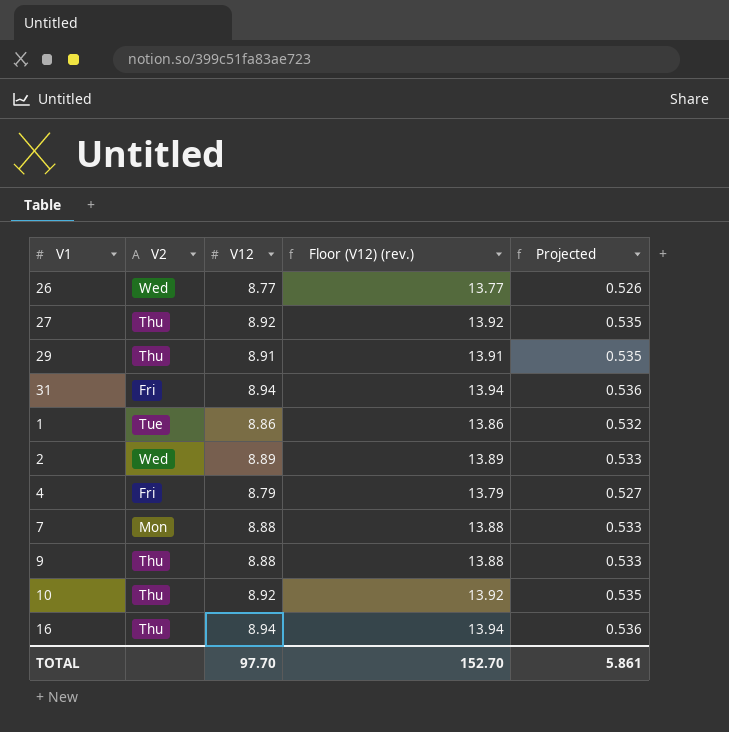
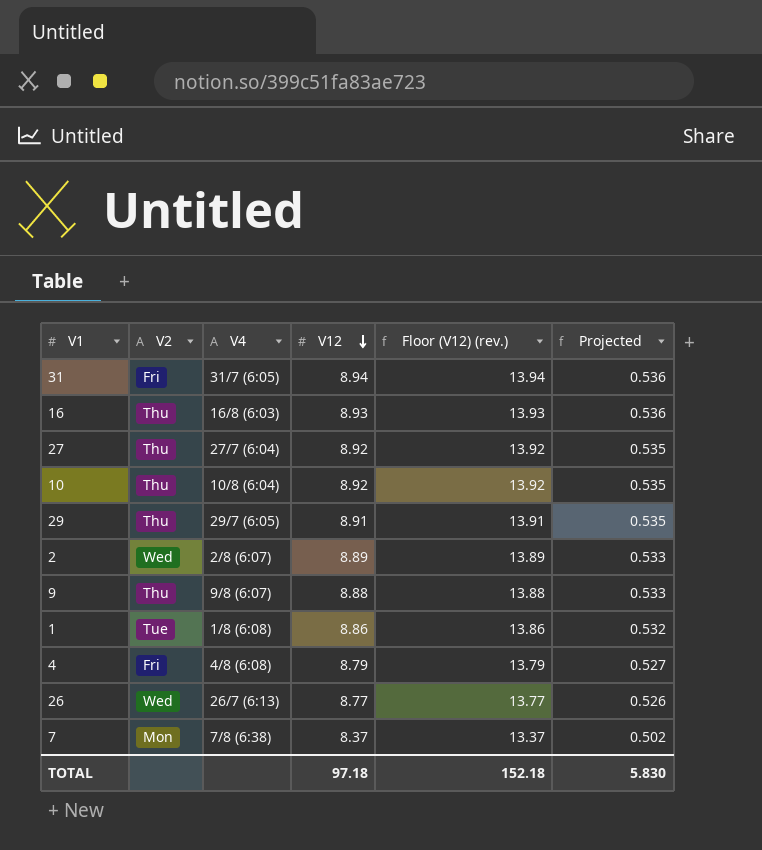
row order: none -> V12 descending
column V4 | position: none -> 3
16 | V12: 8.94 -> 8.93
16 | Floor (V12) (rev.): 13.94 -> 13.93
7 | V12: 8.88 -> 8.37
7 | Floor (V12) (rev.): 13.88 -> 13.37
7 | Projected: 0.533 -> 0.502
TOTAL | V12: 97.70 -> 97.18
TOTAL | Floor (V12) (rev.): 152.70 -> 152.18
TOTAL | Projected: 5.861 -> 5.830

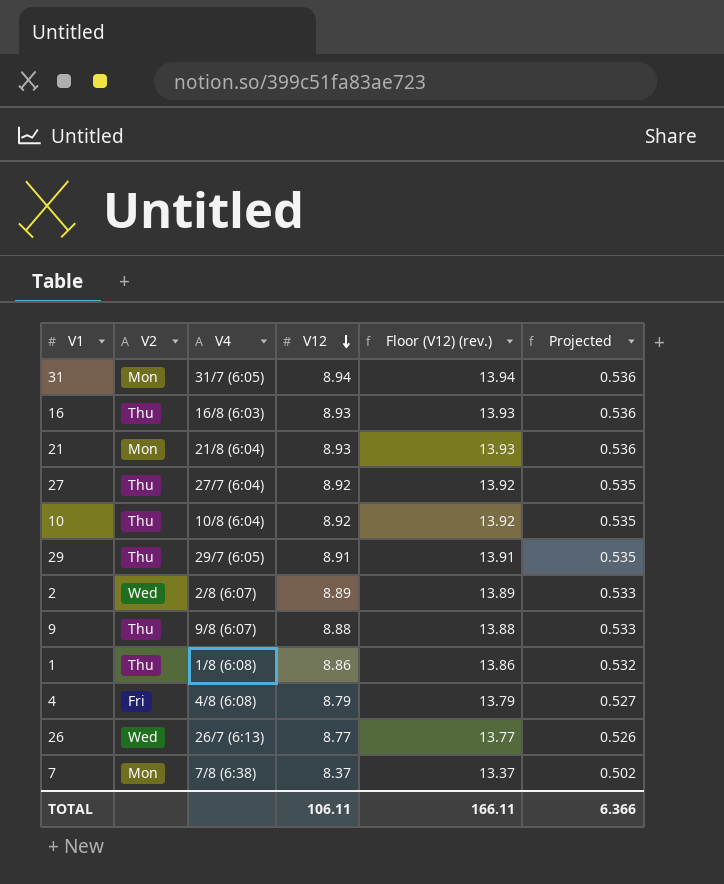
31 | V2: Fri -> Mon
row 21: none -> Mon | 21/8 (6:04) | 8.93 | 13.93 | 0.536
1 | V2: Tue -> Thu
TOTAL | V12: 97.18 -> 106.11
TOTAL | Floor (V12) (rev.): 152.18 -> 166.11
TOTAL | Projected: 5.830 -> 6.366

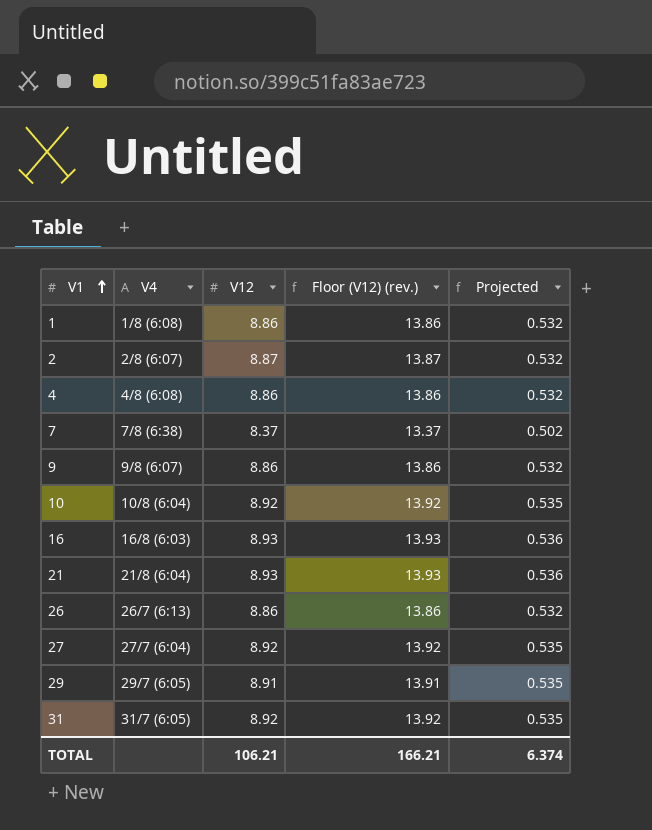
row order: V12 descending -> V1 ascending
column V2 | position: 2 -> none
2 | V12: 8.89 -> 8.87
2 | Floor (V12) (rev.): 13.89 -> 13.87
2 | Projected: 0.533 -> 0.532
4 | V12: 8.79 -> 8.86
4 | Floor (V12) (rev.): 13.79 -> 13.86
4 | Projected: 0.527 -> 0.532
9 | V12: 8.88 -> 8.86
9 | Floor (V12) (rev.): 13.88 -> 13.86
9 | Projected: 0.533 -> 0.532
26 | V12: 8.77 -> 8.86
26 | Floor (V12) (rev.): 13.77 -> 13.86
26 | Projected: 0.526 -> 0.532
31 | V12: 8.94 -> 8.92
31 | Floor (V12) (rev.): 13.94 -> 13.92
31 | Projected: 0.536 -> 0.535
TOTAL | V12: 106.11 -> 106.21
TOTAL | Floor (V12) (rev.): 166.11 -> 166.21
TOTAL | Projected: 6.366 -> 6.374

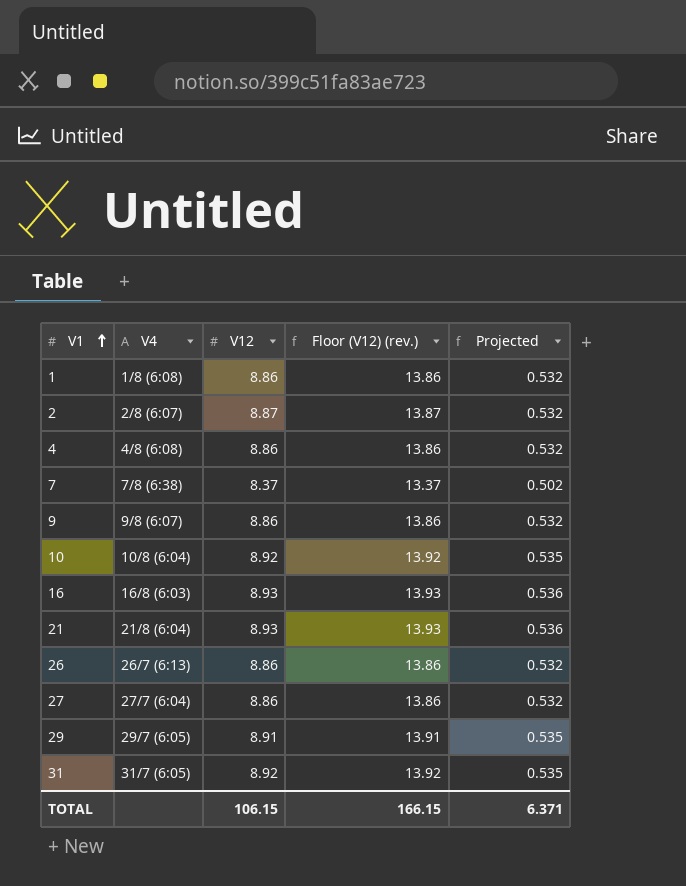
27 | V12: 8.92 -> 8.86
27 | Floor (V12) (rev.): 13.92 -> 13.86
27 | Projected: 0.535 -> 0.532
TOTAL | V12: 106.21 -> 106.15
TOTAL | Floor (V12) (rev.): 166.21 -> 166.15
TOTAL | Projected: 6.374 -> 6.371

